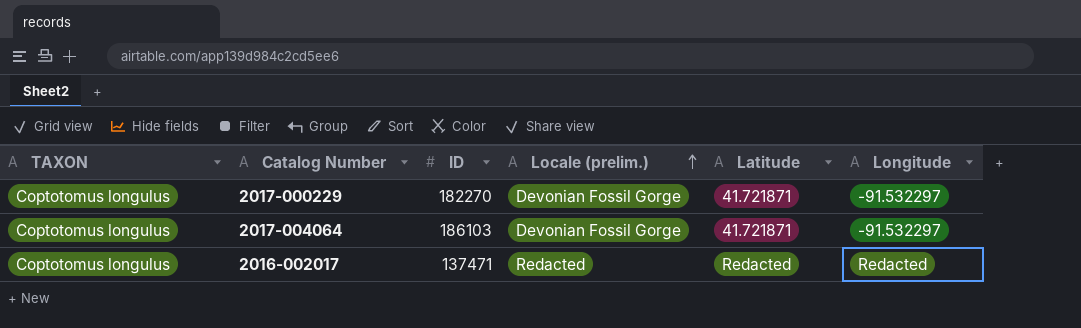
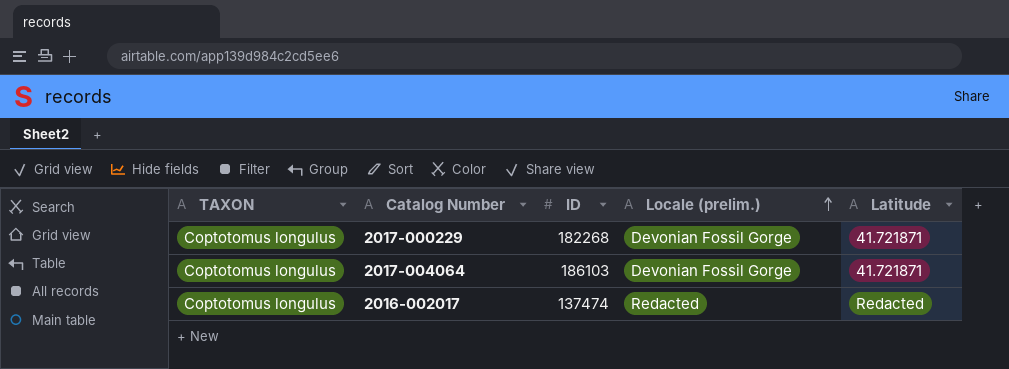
column Longitude | position: 6 -> none
2017-000229 | ID: 182270 -> 182268
2016-002017 | ID: 137471 -> 137474

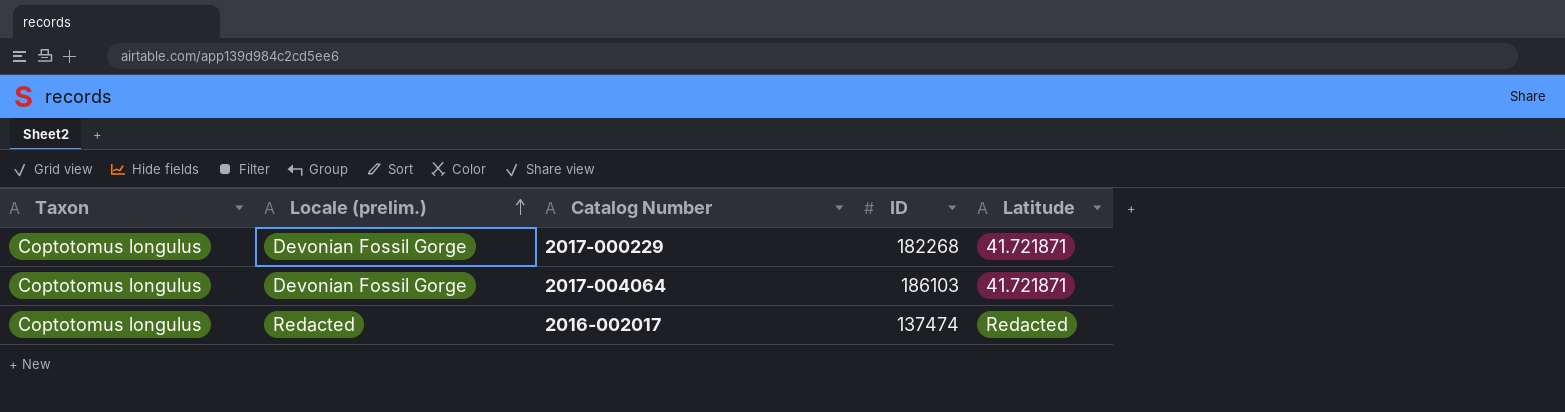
column name: TAXON -> Taxon
column Locale (prelim.) | position: 4 -> 2

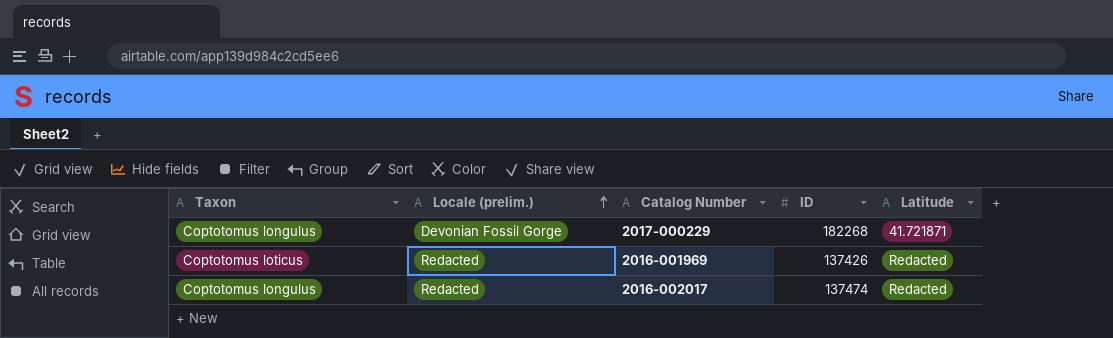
row 2017-004064: Coptotomus longulus | Devonian Fossil Gorge | 186103 | 41.721871 -> none
row 2016-001969: none -> Coptotomus loticus | Redacted | 137426 | Redacted

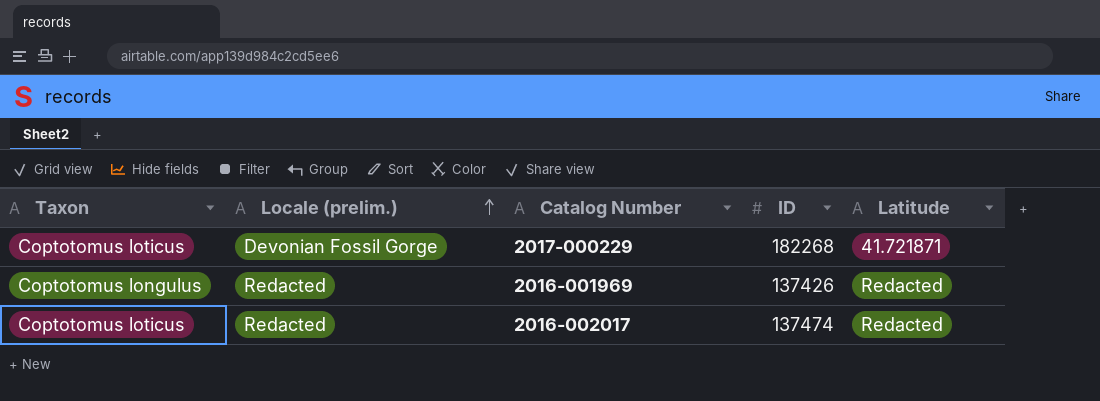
2017-000229 | Taxon: Coptotomus longulus -> Coptotomus loticus
2016-001969 | Taxon: Coptotomus loticus -> Coptotomus longulus
2016-002017 | Taxon: Coptotomus longulus -> Coptotomus loticus

